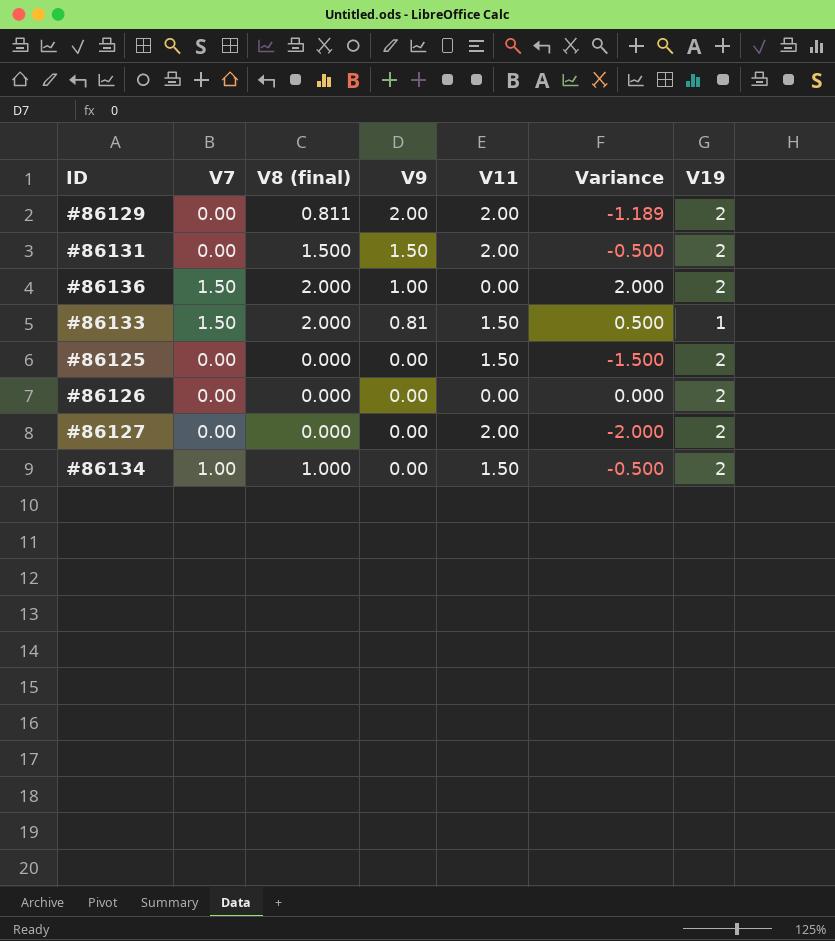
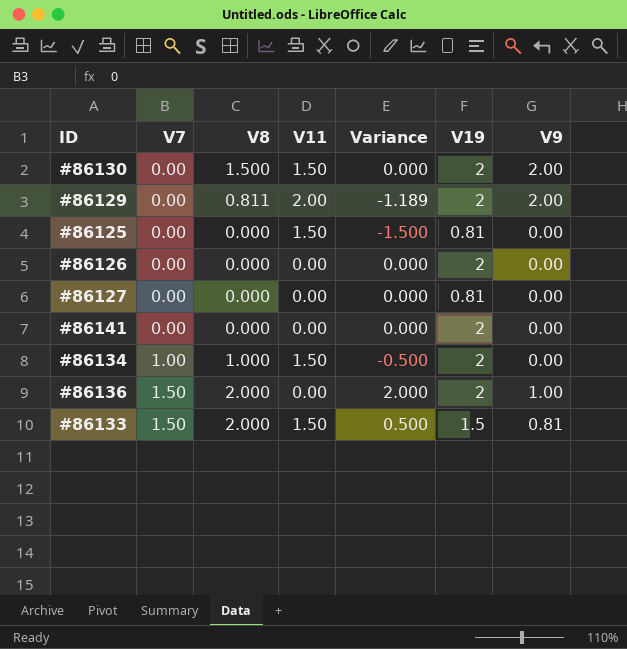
row order: V9 descending -> V7 ascending
column name: V8 (final) -> V8
column V9 | position: 4 -> 7
row #86131: 0.00 | 1.500 | 1.50 | 2.00 | -0.500 | 2 -> none
row #86130: none -> 0.00 | 1.500 | 1.50 | 0.000 | 2 | 2.00
#86125 | V19: 2 -> 0.81
#86127 | V11: 2.00 -> 0.00
#86127 | Variance: -2.000 -> 0.000
#86127 | V19: 2 -> 0.81
row #86141: none -> 0.00 | 0.000 | 0.00 | 0.000 | 2 | 0.00
#86133 | V19: 1 -> 1.5

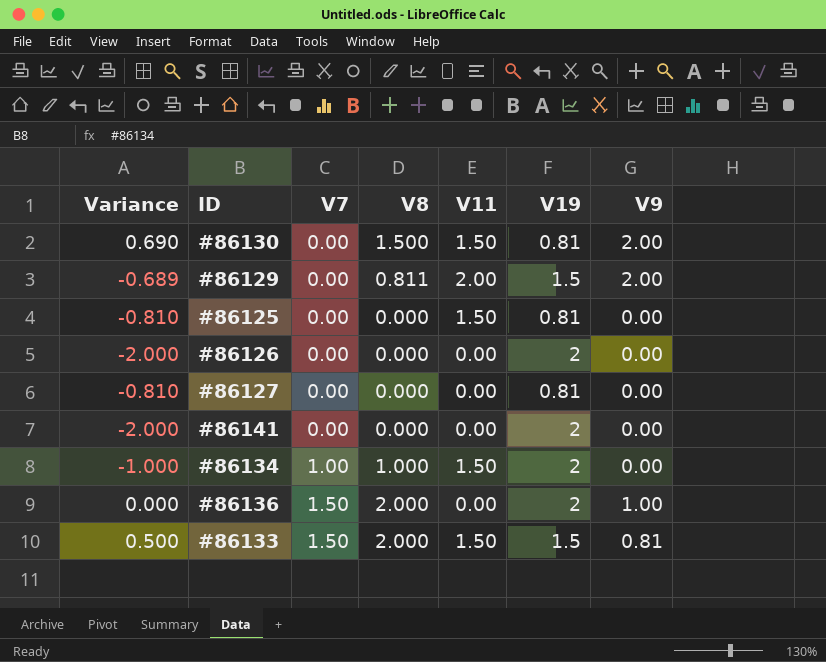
column Variance | formula: [V8] - [V11] -> [V8] - [V19]
column Variance | position: 5 -> 1
#86130 | V19: 2 -> 0.81
#86129 | V19: 2 -> 1.5

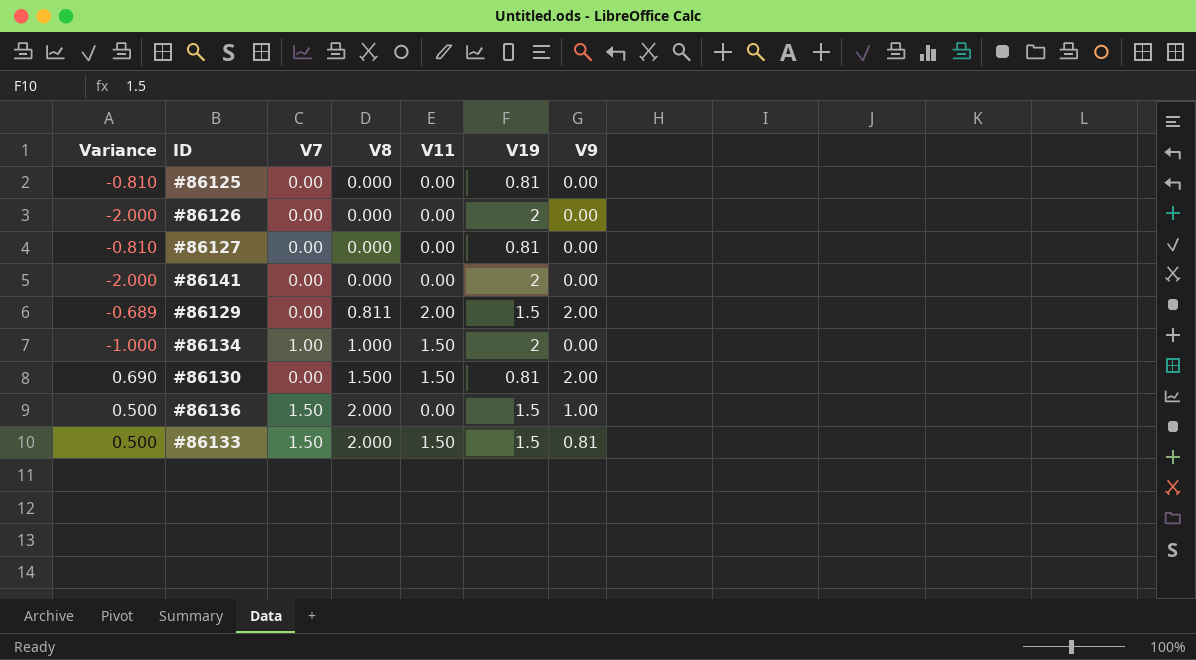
row order: V7 ascending -> V8 ascending
#86125 | V11: 1.50 -> 0.00
#86136 | Variance: 0.000 -> 0.500
#86136 | V19: 2 -> 1.5

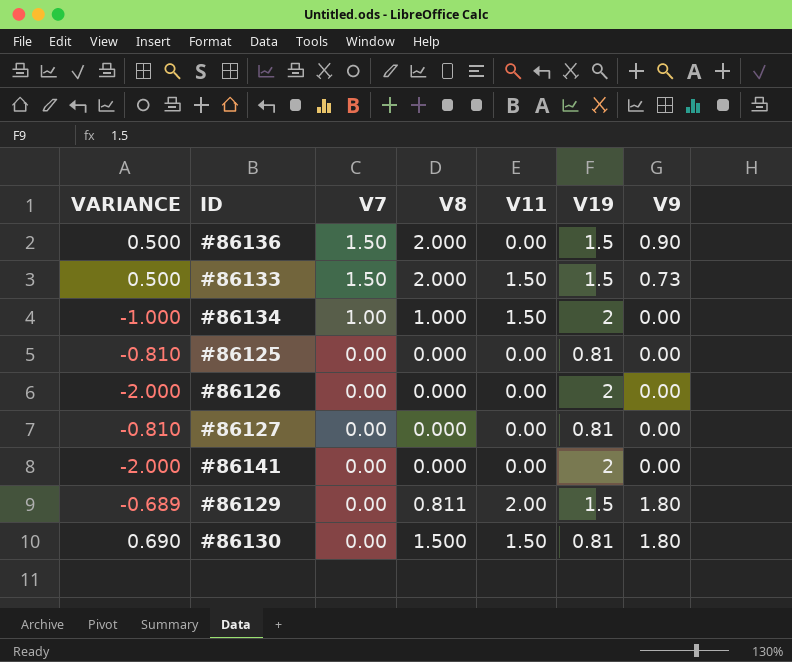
row order: V8 ascending -> V7 descending
column name: Variance -> VARIANCE
#86136 | V9: 1.00 -> 0.90
#86133 | V9: 0.81 -> 0.73
#86129 | V9: 2.00 -> 1.80
#86130 | V9: 2.00 -> 1.80

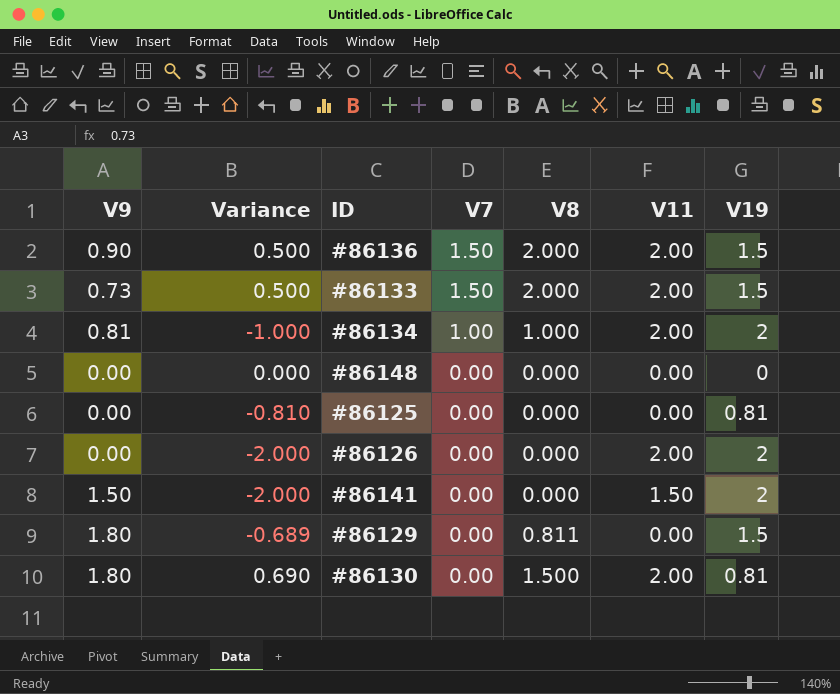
column V9 | position: 7 -> 1
column name: VARIANCE -> Variance
row #86127: -0.810 | 0.00 | 0.000 | 0.00 | 0.81 | 0.00 -> none
#86136 | V11: 0.00 -> 2.00
#86133 | V11: 1.50 -> 2.00
#86134 | V9: 0.00 -> 0.81
#86134 | V11: 1.50 -> 2.00
row #86148: none -> 0.00 | 0.000 | 0.00 | 0.000 | 0.00 | 0
#86126 | V11: 0.00 -> 2.00
#86141 | V9: 0.00 -> 1.50
#86141 | V11: 0.00 -> 1.50
#86129 | V11: 2.00 -> 0.00
#86130 | V11: 1.50 -> 2.00

